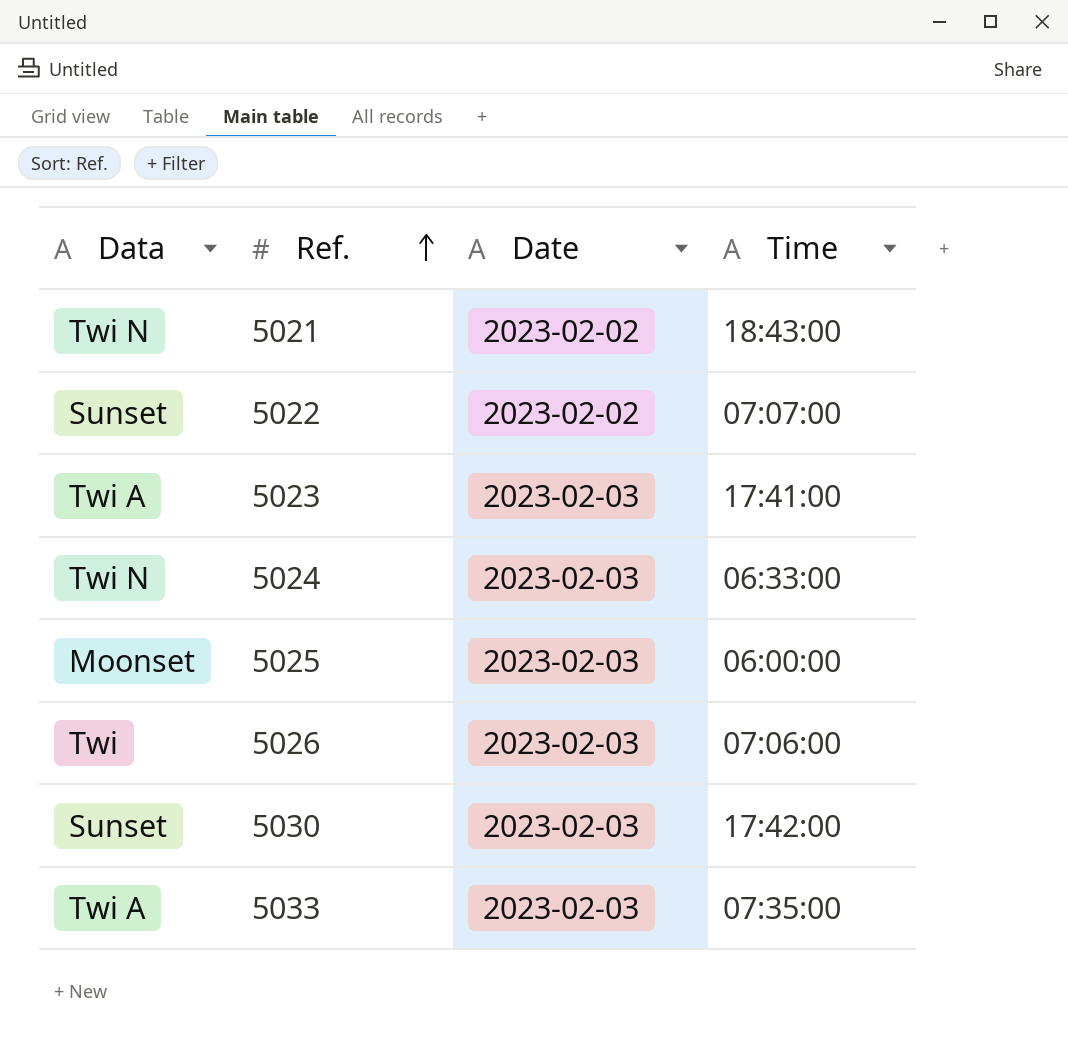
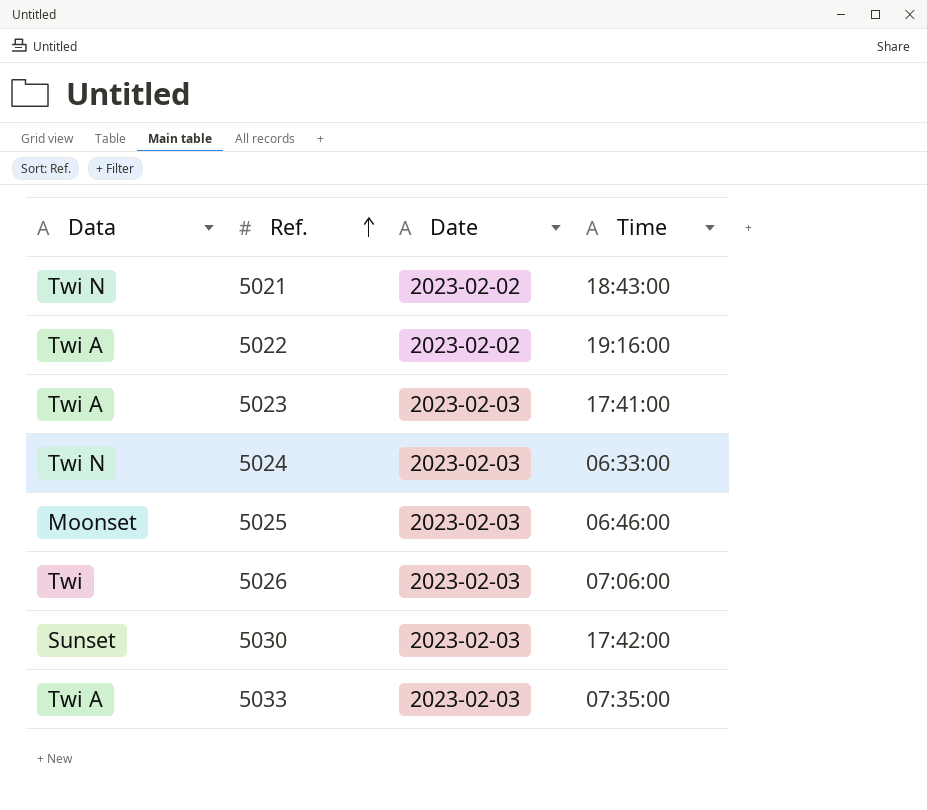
5022 | Data: Sunset -> Twi A
5022 | Time: 07:07:00 -> 19:16:00
5025 | Time: 06:00:00 -> 06:46:00

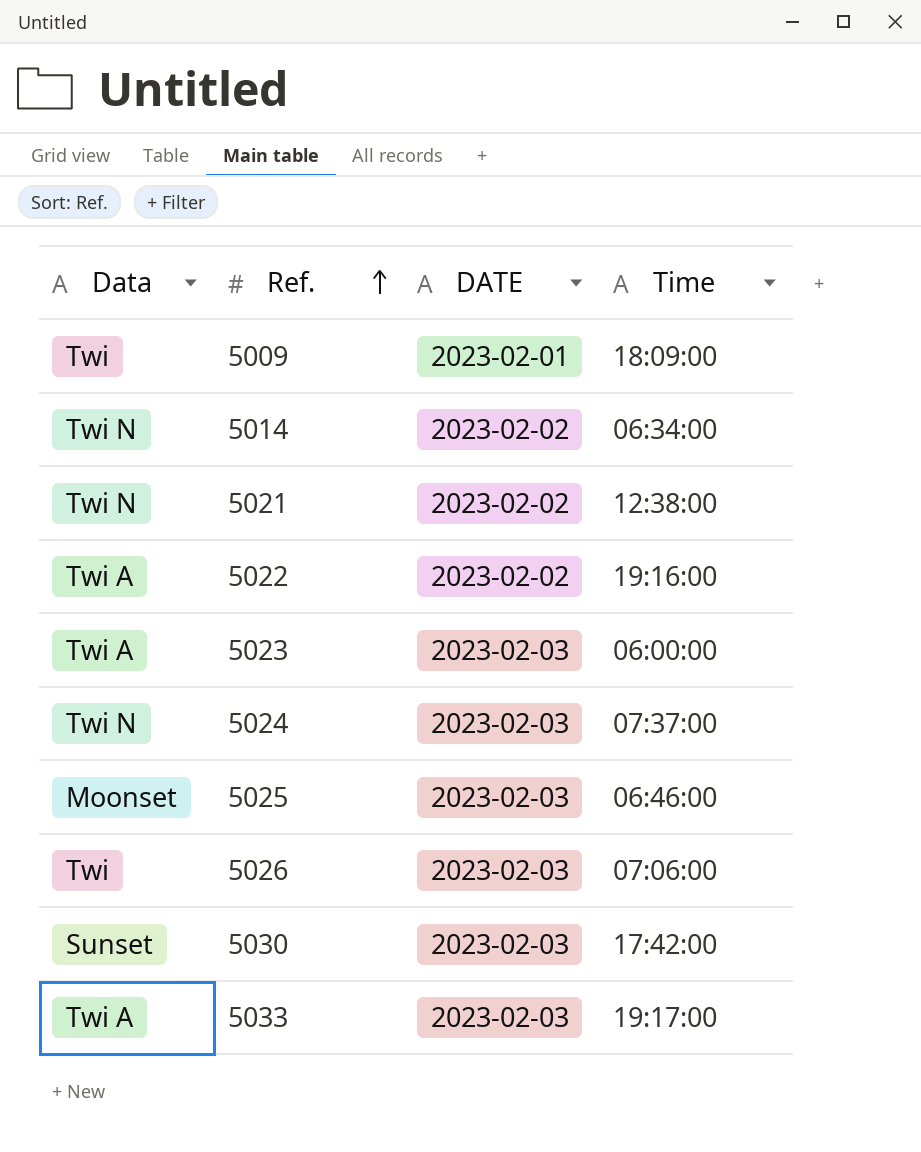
column name: Date -> DATE
row 5009: none -> Twi | 2023-02-01 | 18:09:00
row 5014: none -> Twi N | 2023-02-02 | 06:34:00
5021 | Time: 18:43:00 -> 12:38:00
5023 | Time: 17:41:00 -> 06:00:00
5024 | Time: 06:33:00 -> 07:37:00
5033 | Time: 07:35:00 -> 19:17:00

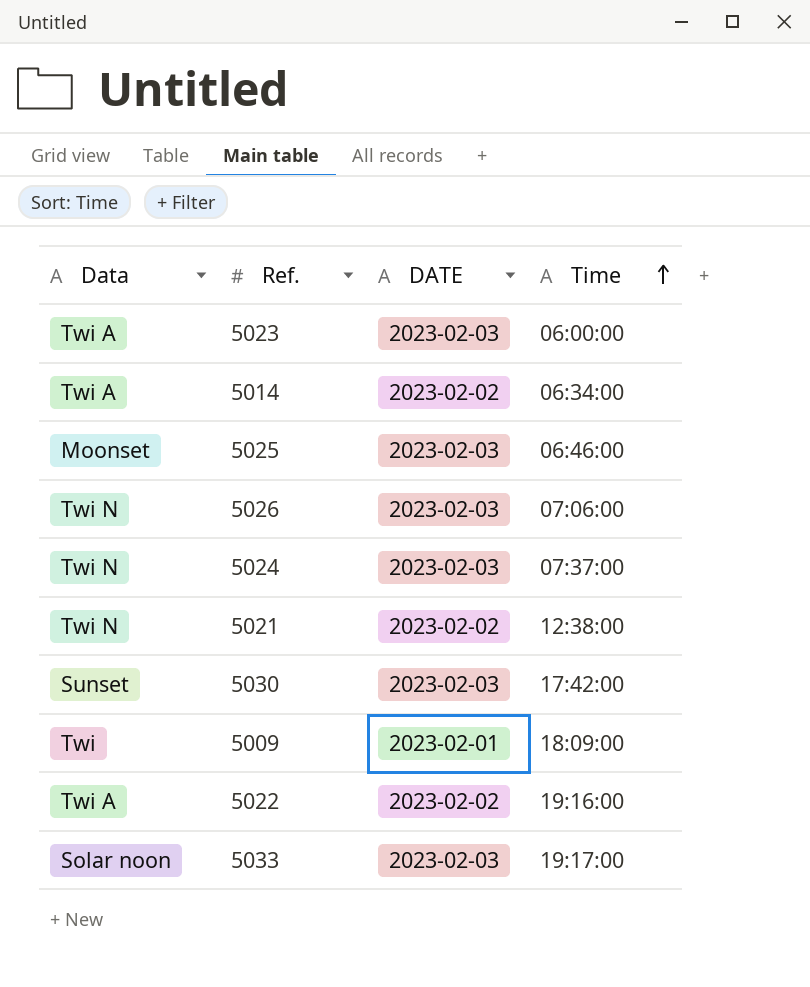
row order: Ref. ascending -> Time ascending
5014 | Data: Twi N -> Twi A
5026 | Data: Twi -> Twi N
5033 | Data: Twi A -> Solar noon

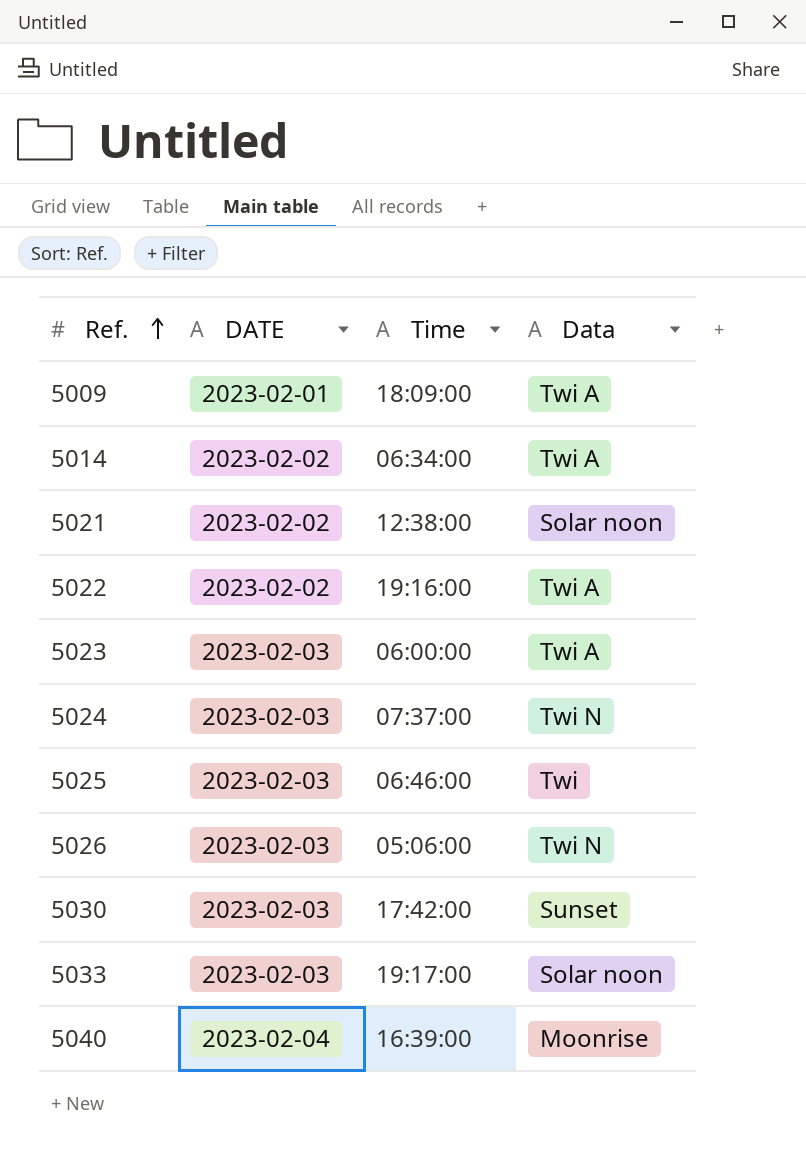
row order: Time ascending -> Ref. ascending
column Data | position: 1 -> 4
5009 | Data: Twi -> Twi A
5021 | Data: Twi N -> Solar noon
5025 | Data: Moonset -> Twi
5026 | Time: 07:06:00 -> 05:06:00
row 5040: none -> 2023-02-04 | 16:39:00 | Moonrise

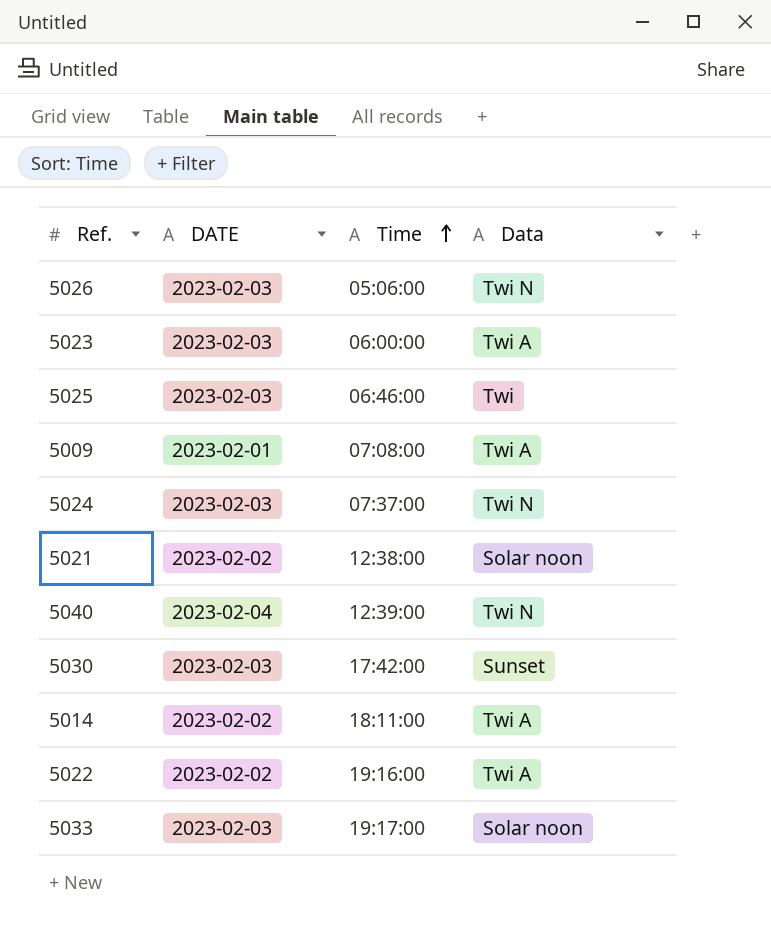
row order: Ref. ascending -> Time ascending
5009 | Time: 18:09:00 -> 07:08:00
5040 | Time: 16:39:00 -> 12:39:00
5040 | Data: Moonrise -> Twi N
5014 | Time: 06:34:00 -> 18:11:00

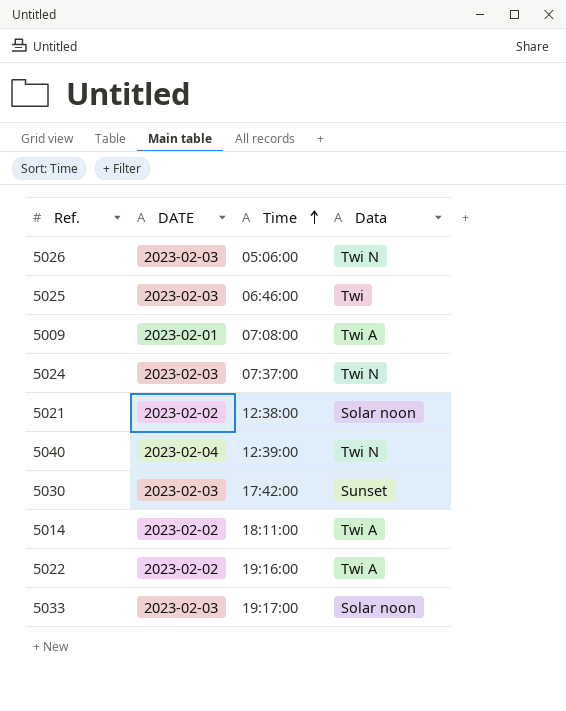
row 5023: 2023-02-03 | 06:00:00 | Twi A -> none

